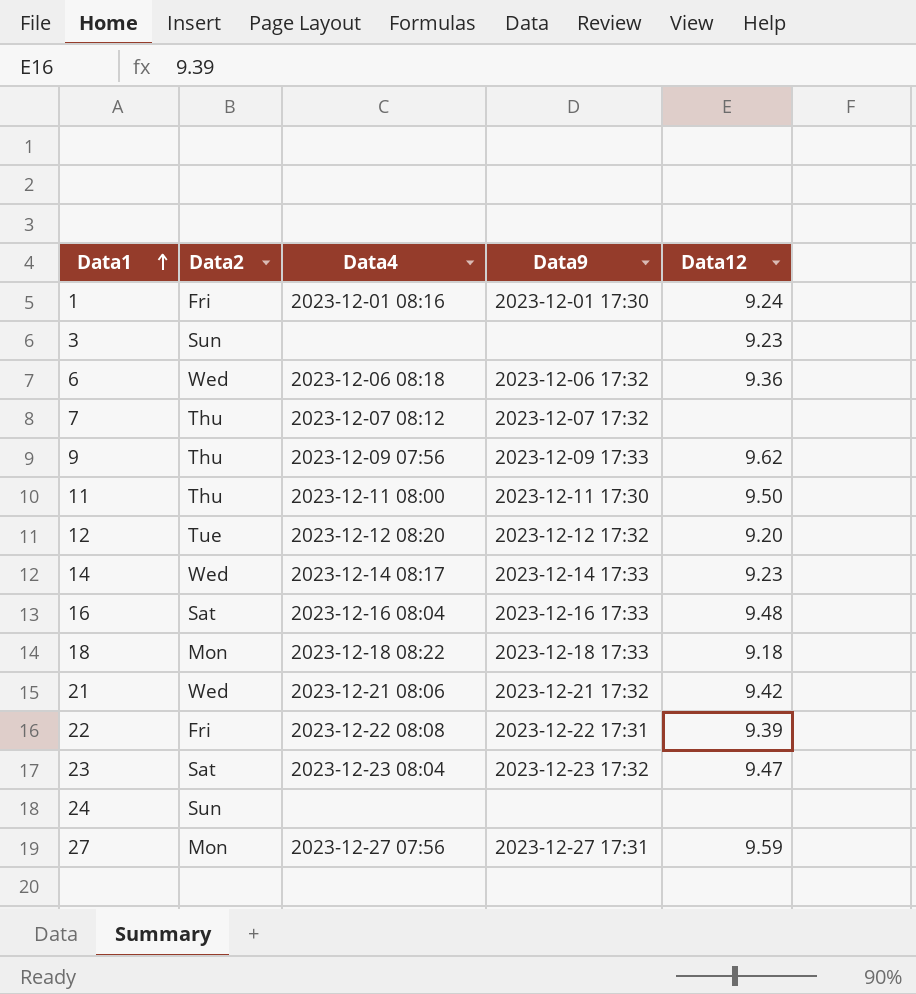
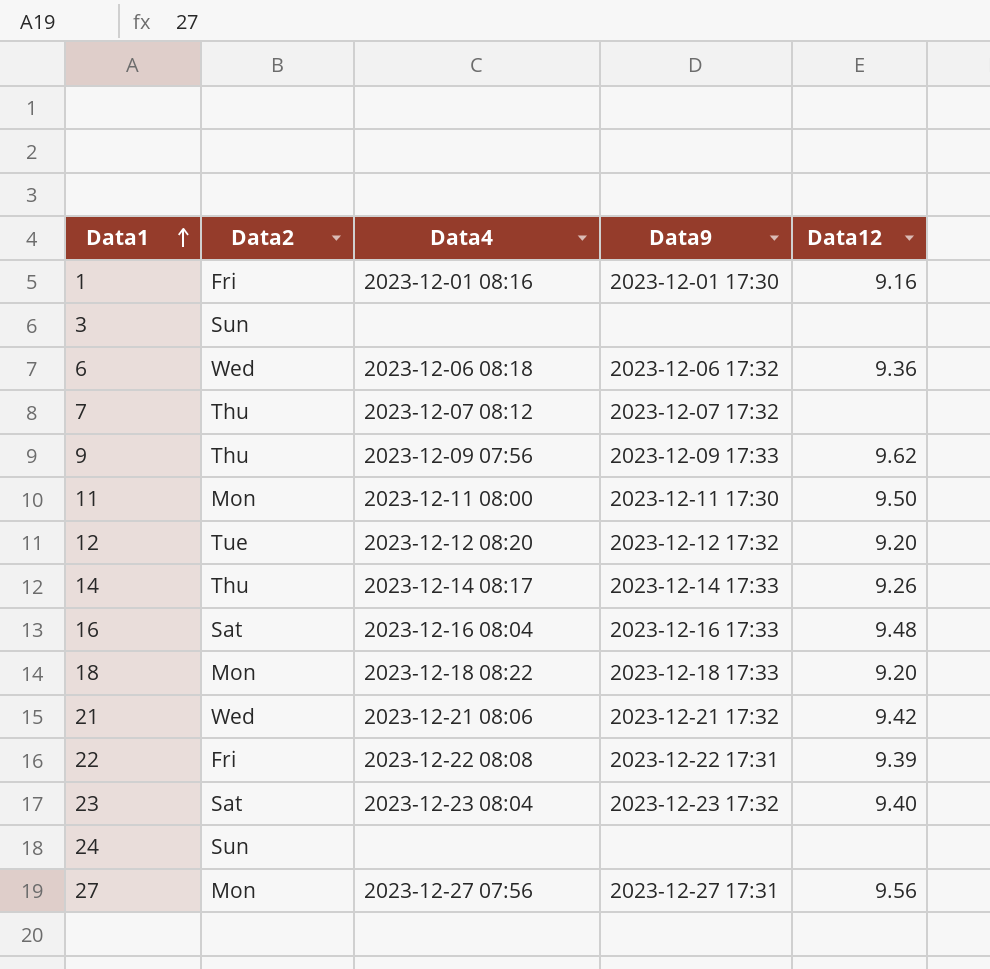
1 | Data12: 9.24 -> 9.16
3 | Data12: 9.23 -> none
11 | Data2: Thu -> Mon
14 | Data2: Wed -> Thu
14 | Data12: 9.23 -> 9.26
18 | Data12: 9.18 -> 9.20
23 | Data12: 9.47 -> 9.40
27 | Data12: 9.59 -> 9.56

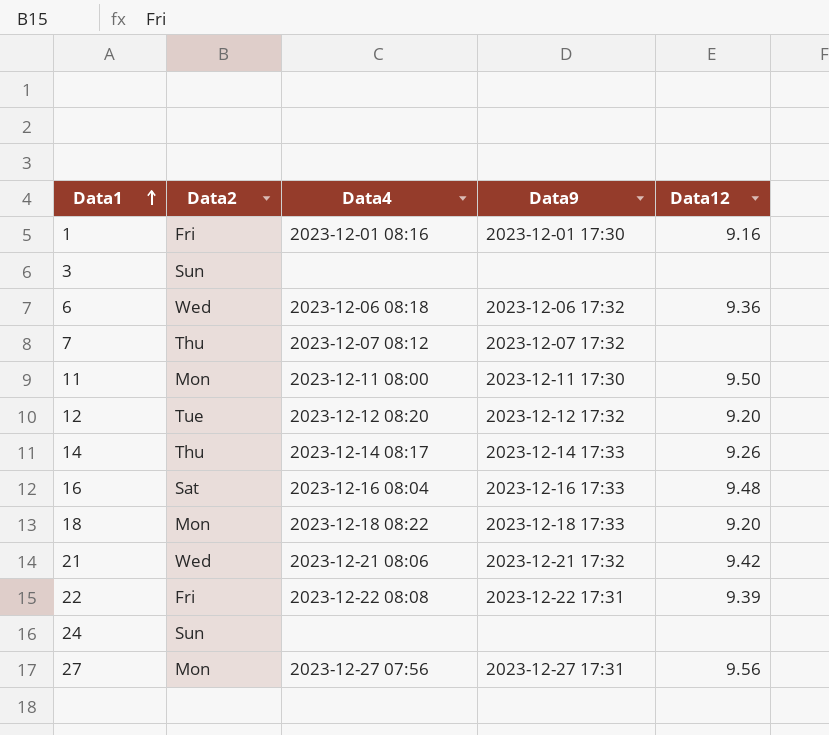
row 9: Thu | 2023-12-09 07:56 | 2023-12-09 17:33 | 9.62 -> none
row 23: Sat | 2023-12-23 08:04 | 2023-12-23 17:32 | 9.40 -> none

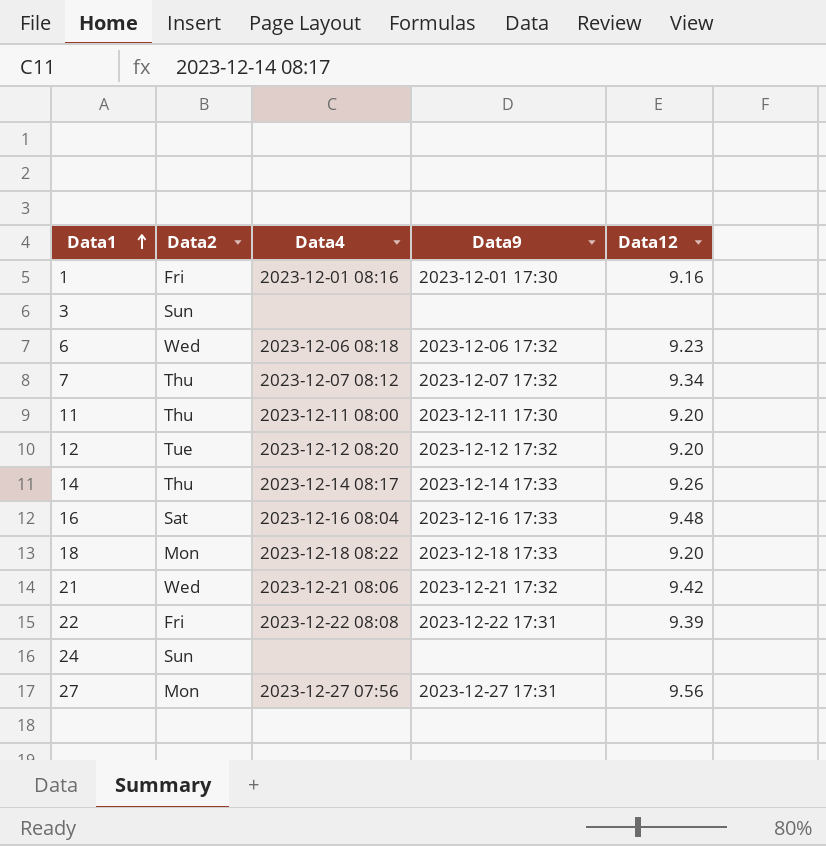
6 | Data12: 9.36 -> 9.23
7 | Data12: none -> 9.34
11 | Data2: Mon -> Thu
11 | Data12: 9.50 -> 9.20

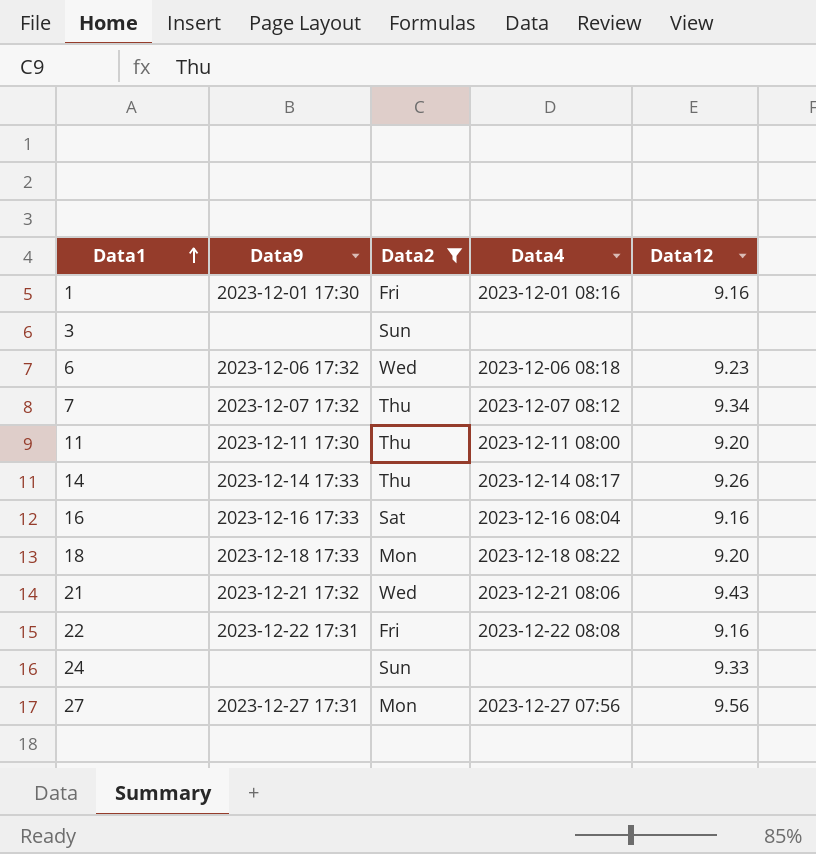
filter: none -> Data2 != Tue
column Data9 | position: 4 -> 2
16 | Data12: 9.48 -> 9.16
21 | Data12: 9.42 -> 9.43
22 | Data12: 9.39 -> 9.16
24 | Data12: none -> 9.33

